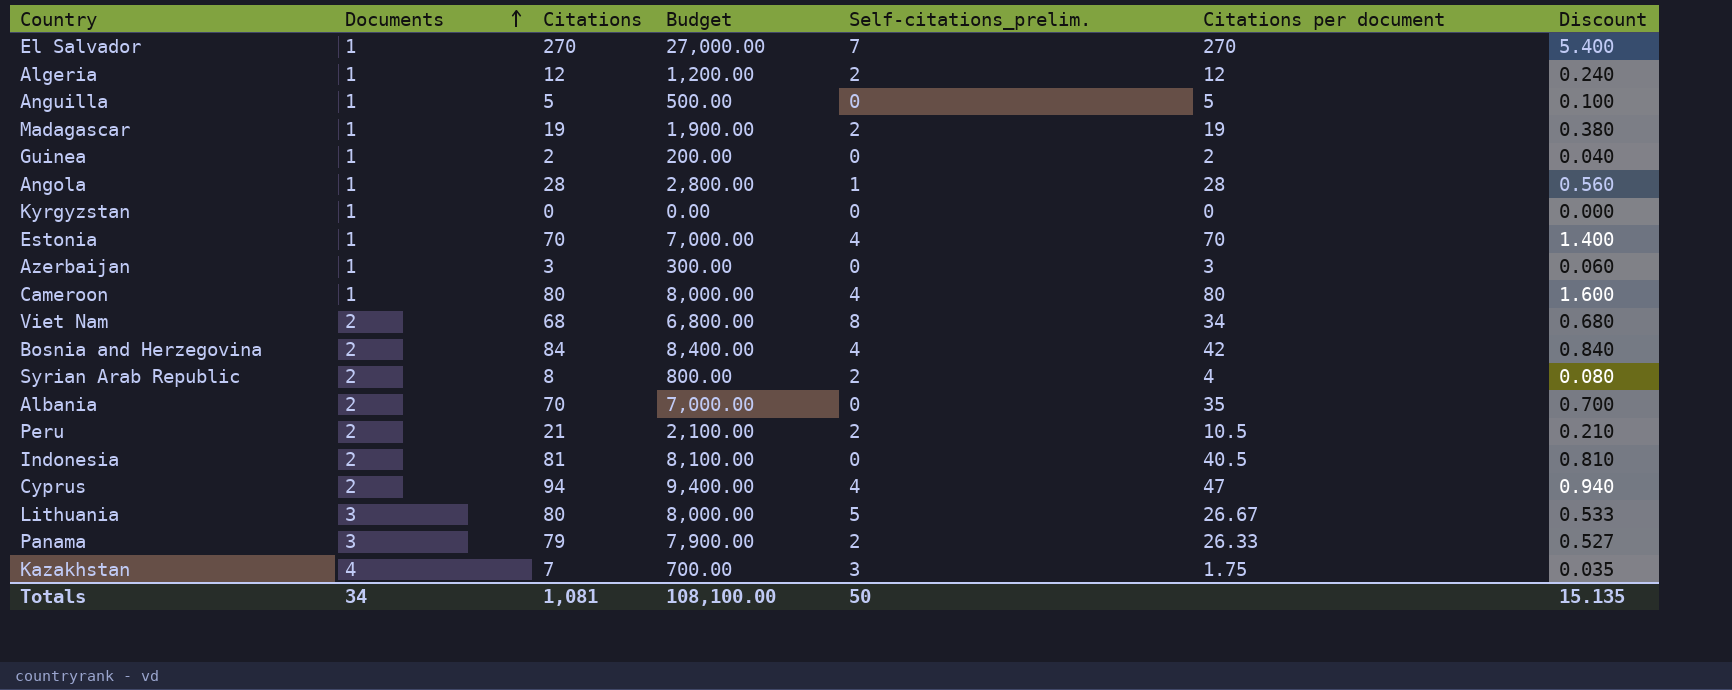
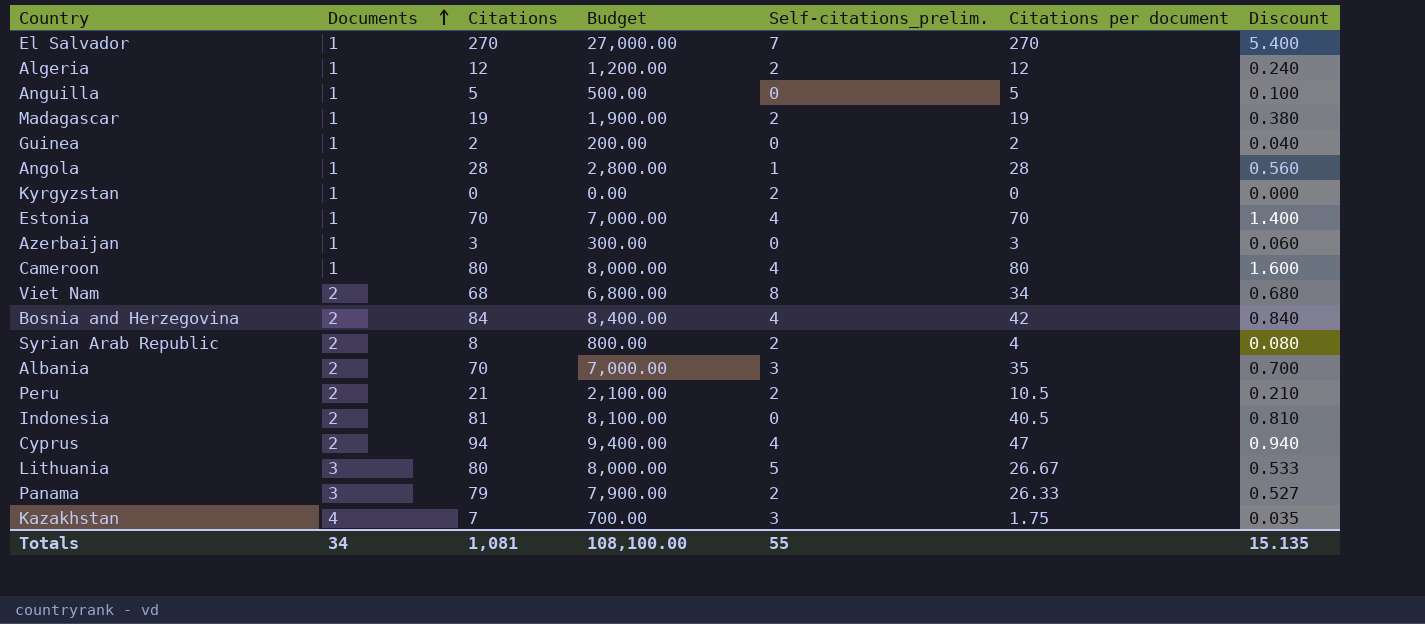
Kyrgyzstan | Self-citations_prelim.: 0 -> 2
Albania | Self-citations_prelim.: 0 -> 3
Totals | Self-citations_prelim.: 50 -> 55

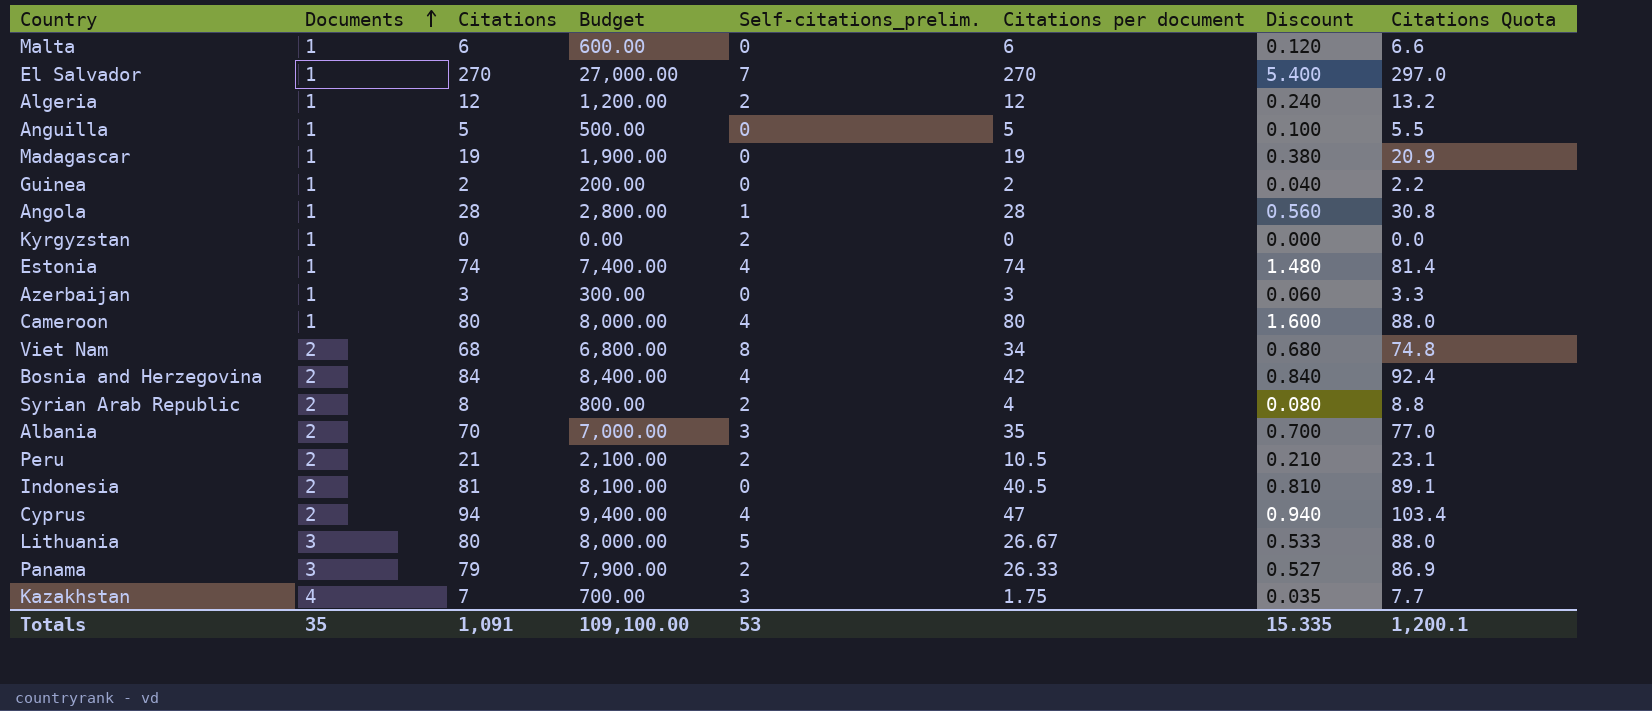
column Citations Quota | formula: none -> [Citations] * 1.1
row Malta: none -> 1 | 6 | 600.00 | 0 | 6 | 0.120 | 6.6
Madagascar | Self-citations_prelim.: 2 -> 0
Estonia | Citations: 70 -> 74
Estonia | Budget: 7,000.00 -> 7,400.00
Estonia | Citations per document: 70 -> 74
Estonia | Discount: 1.400 -> 1.480
Totals | Documents: 34 -> 35
Totals | Citations: 1,081 -> 1,091
Totals | Budget: 108,100.00 -> 109,100.00
Totals | Self-citations_prelim.: 55 -> 53
Totals | Discount: 15.135 -> 15.335

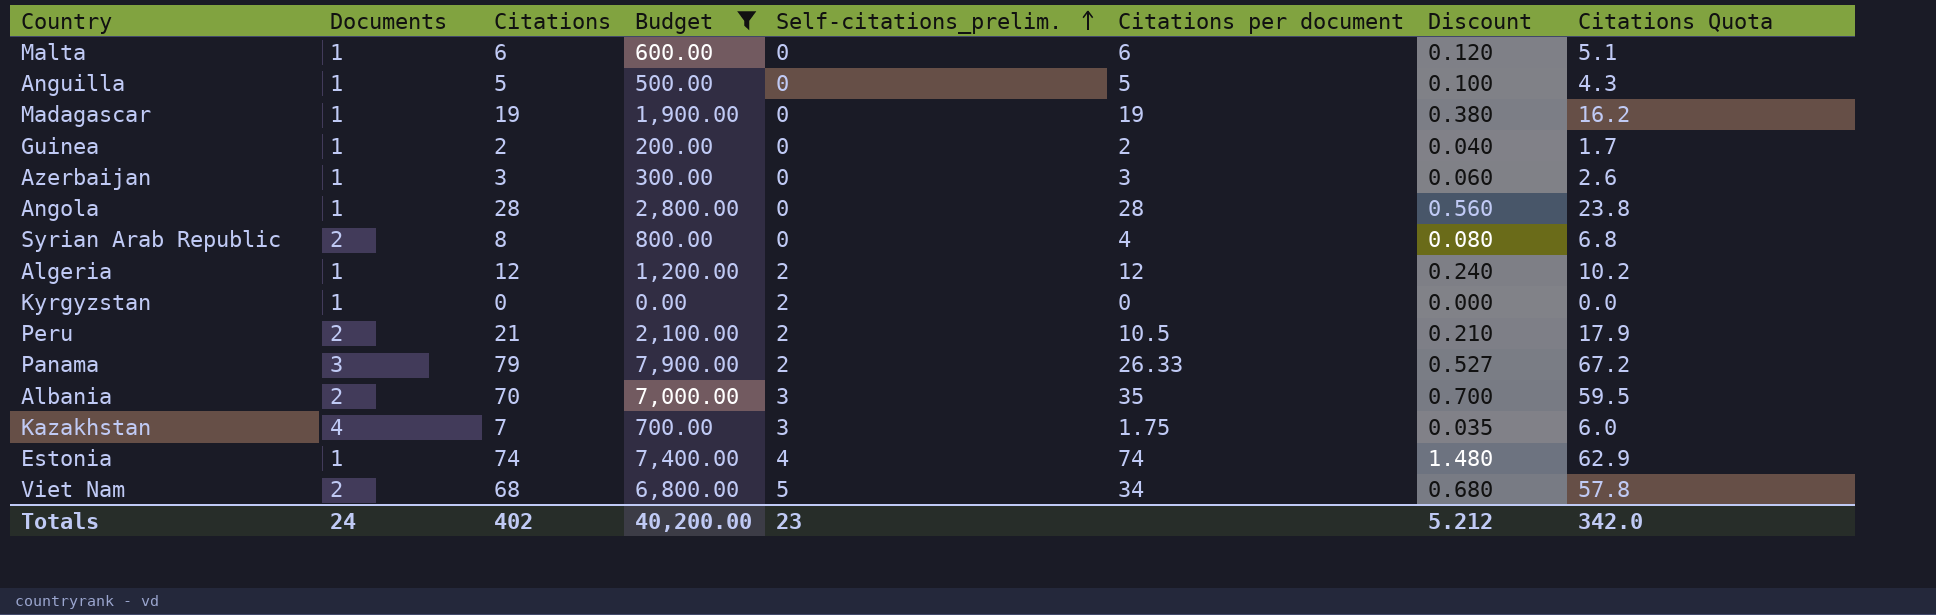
filter: none -> Budget <= 7,900.00
row order: Documents ascending -> Self-citations_prelim. ascending
column Citations Quota | formula: [Citations] * 1.1 -> [Citations] * 0.85
Angola | Self-citations_prelim.: 1 -> 0
Syrian Arab Republic | Self-citations_prelim.: 2 -> 0
Viet Nam | Self-citations_prelim.: 8 -> 5
Totals | Documents: 35 -> 24
Totals | Citations: 1,091 -> 402
Totals | Budget: 109,100.00 -> 40,200.00
Totals | Self-citations_prelim.: 53 -> 23
Totals | Discount: 15.335 -> 5.212
Totals | Citations Quota: 1,200.1 -> 342.0

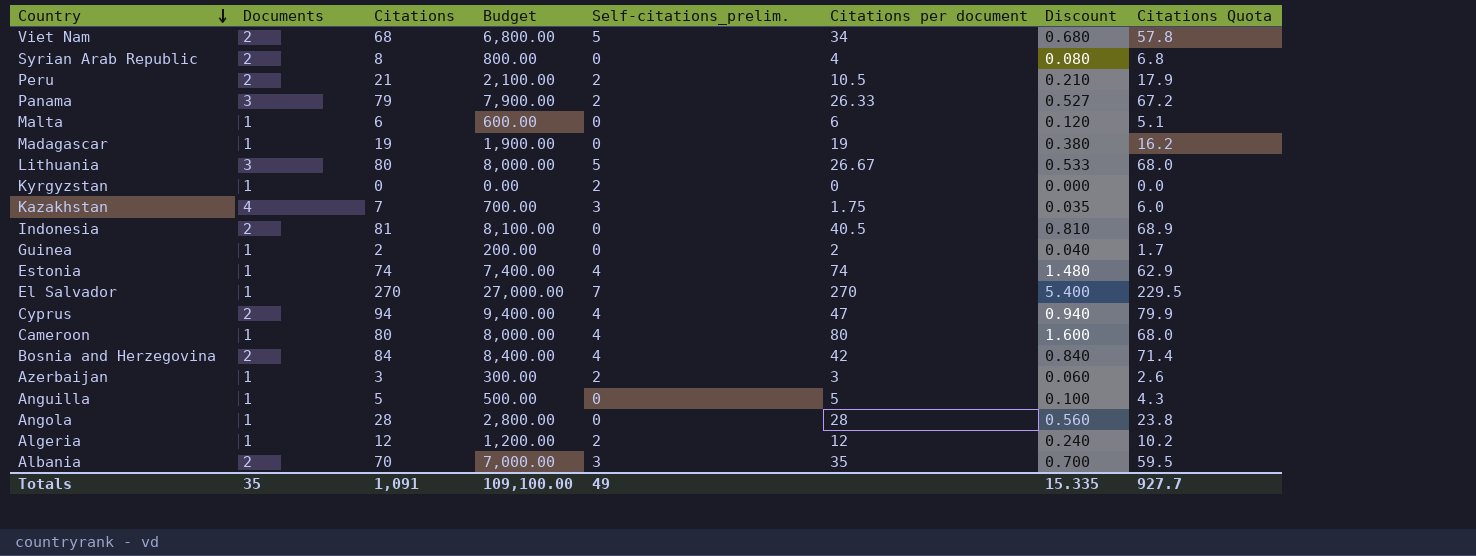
filter: Budget <= 7,900.00 -> none
row order: Self-citations_prelim. ascending -> Country descending
Azerbaijan | Self-citations_prelim.: 0 -> 2
Totals | Documents: 24 -> 35
Totals | Citations: 402 -> 1,091
Totals | Budget: 40,200.00 -> 109,100.00
Totals | Self-citations_prelim.: 23 -> 49
Totals | Discount: 5.212 -> 15.335
Totals | Citations Quota: 342.0 -> 927.7

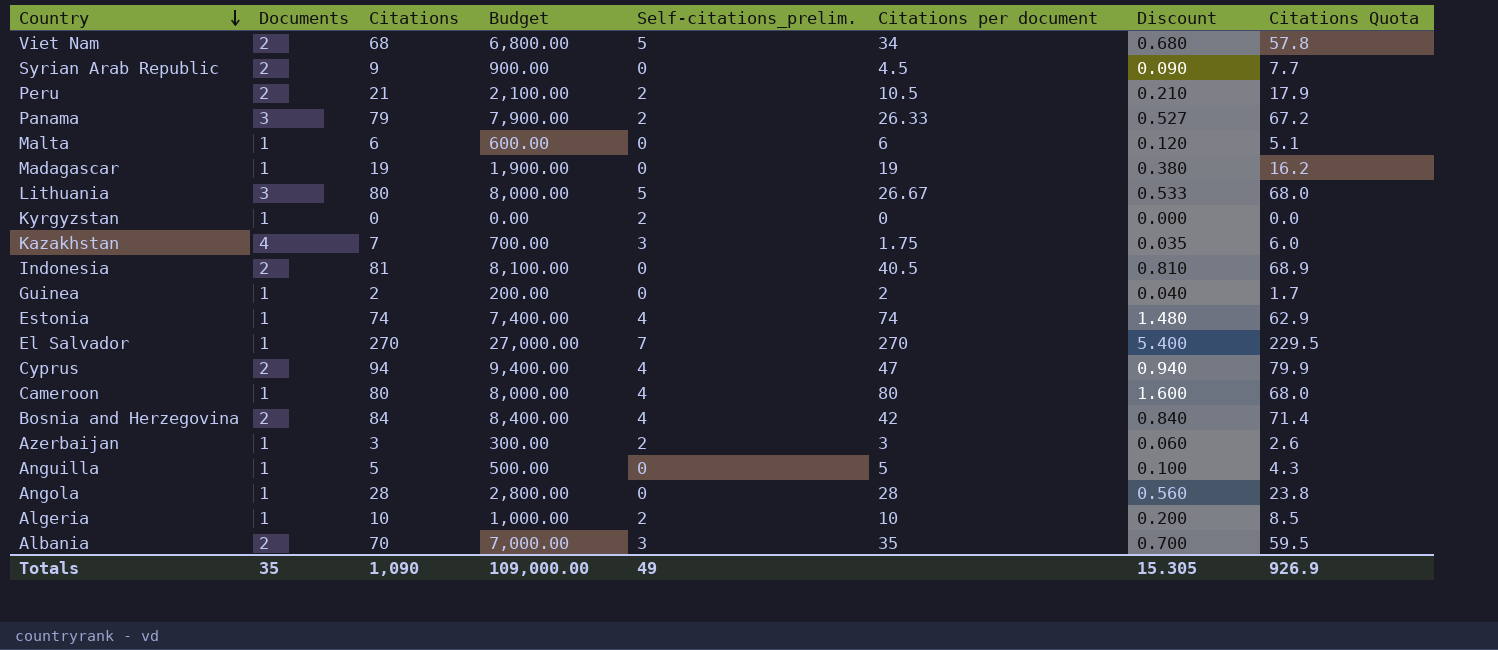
Syrian Arab Republic | Citations: 8 -> 9
Syrian Arab Republic | Budget: 800.00 -> 900.00
Syrian Arab Republic | Citations per document: 4 -> 4.5
Syrian Arab Republic | Discount: 0.080 -> 0.090
Syrian Arab Republic | Citations Quota: 6.8 -> 7.7
Algeria | Citations: 12 -> 10
Algeria | Budget: 1,200.00 -> 1,000.00
Algeria | Citations per document: 12 -> 10
Algeria | Discount: 0.240 -> 0.200
Algeria | Citations Quota: 10.2 -> 8.5
Totals | Citations: 1,091 -> 1,090
Totals | Budget: 109,100.00 -> 109,000.00
Totals | Discount: 15.335 -> 15.305
Totals | Citations Quota: 927.7 -> 926.9

